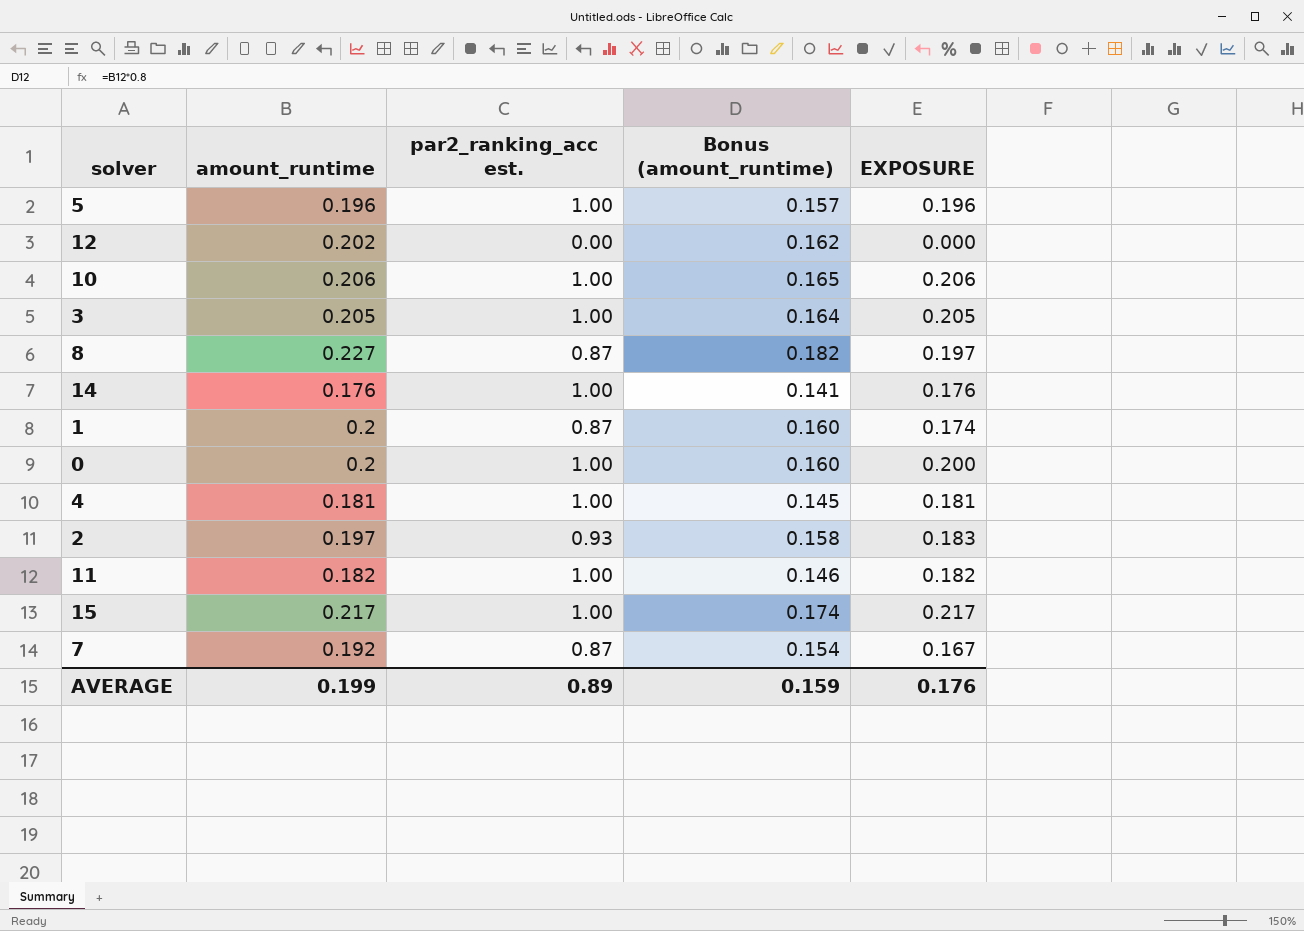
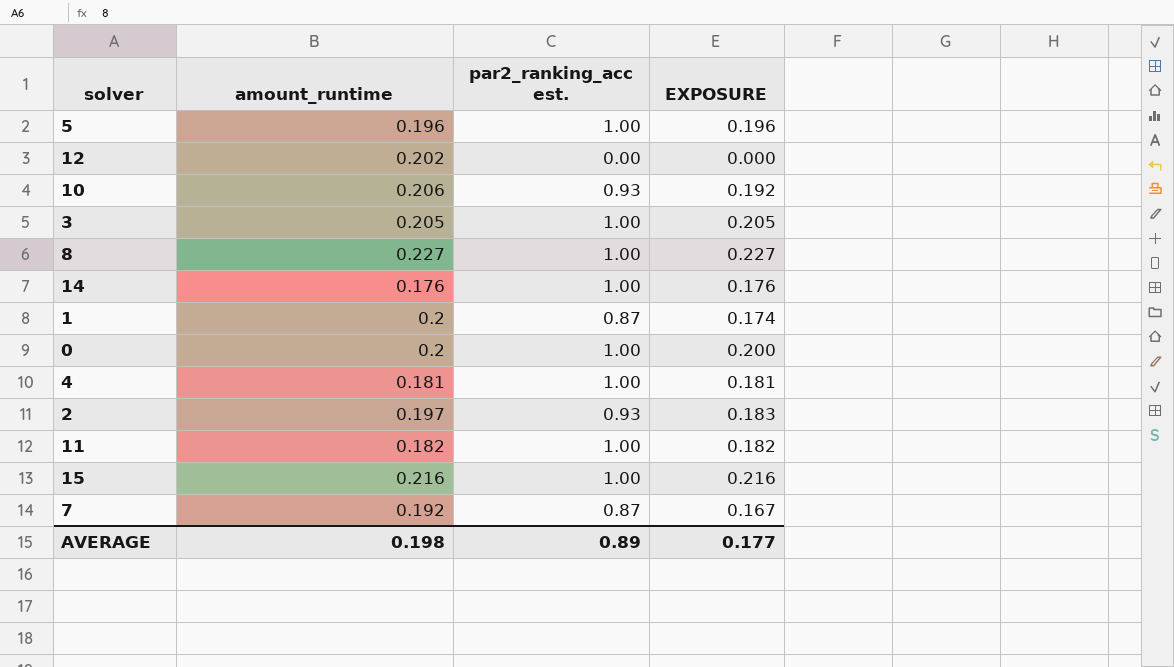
column Bonus (amount_runtime) | formula: [amount_runtime] * 0.8 -> none
10 | par2_ranking_acc est.: 1.00 -> 0.93
10 | EXPOSURE: 0.206 -> 0.192
8 | par2_ranking_acc est.: 0.87 -> 1.00
8 | EXPOSURE: 0.197 -> 0.227
15 | amount_runtime: 0.217 -> 0.216
15 | EXPOSURE: 0.217 -> 0.216
AVERAGE | amount_runtime: 0.199 -> 0.198
AVERAGE | EXPOSURE: 0.176 -> 0.177

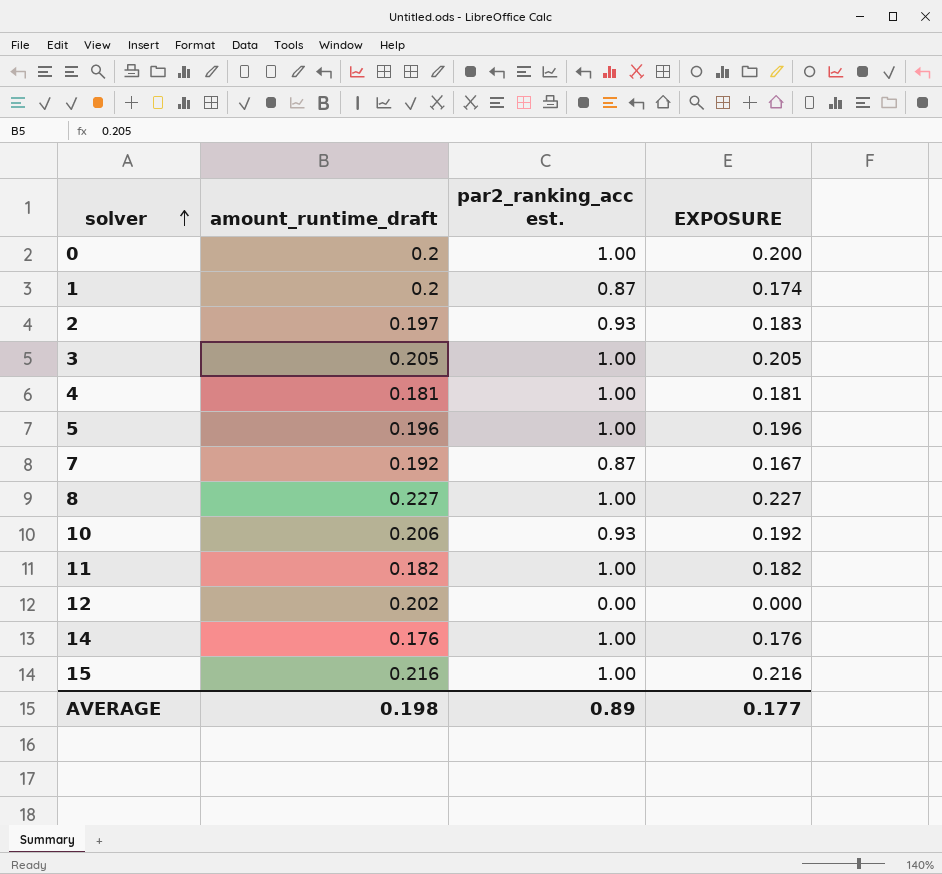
row order: none -> solver ascending
column name: amount_runtime -> amount_runtime_draft

